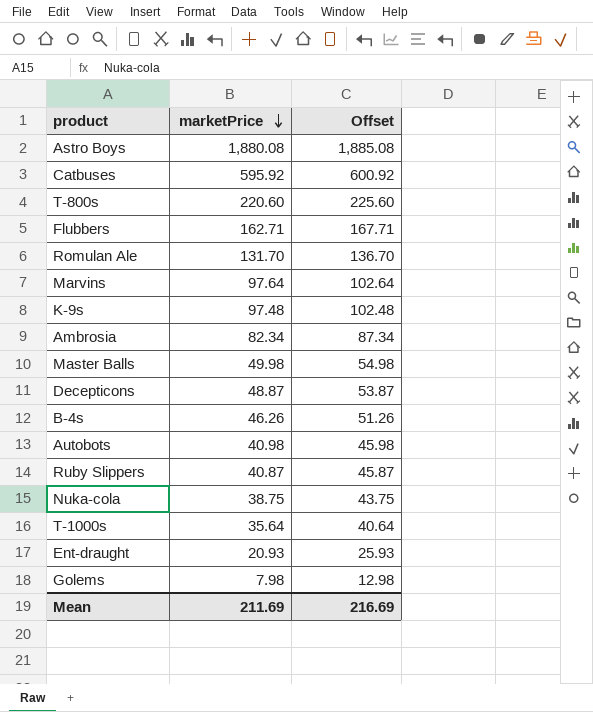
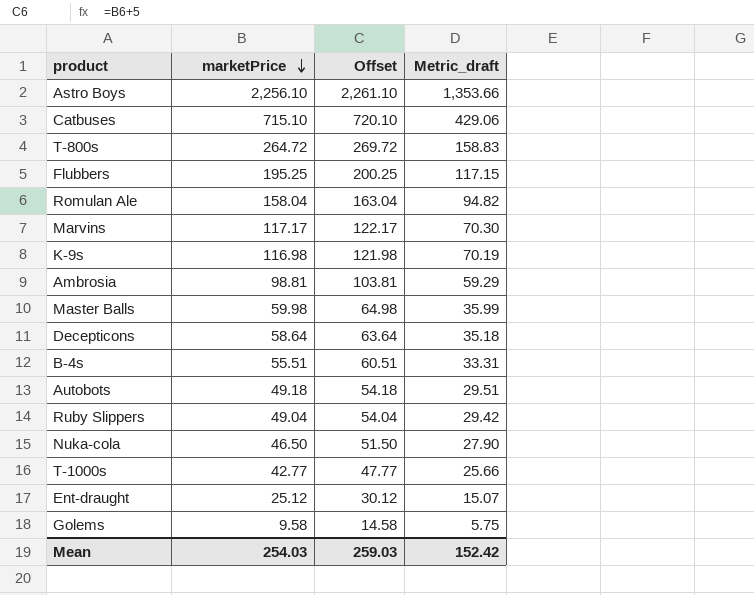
column Metric_draft | formula: none -> [marketPrice] * 0.6
Astro Boys | marketPrice: 1,880.08 -> 2,256.10
Astro Boys | Offset: 1,885.08 -> 2,261.10
Catbuses | marketPrice: 595.92 -> 715.10
Catbuses | Offset: 600.92 -> 720.10
T-800s | marketPrice: 220.60 -> 264.72
T-800s | Offset: 225.60 -> 269.72
Flubbers | marketPrice: 162.71 -> 195.25
Flubbers | Offset: 167.71 -> 200.25
Romulan Ale | marketPrice: 131.70 -> 158.04
Romulan Ale | Offset: 136.70 -> 163.04
Marvins | marketPrice: 97.64 -> 117.17
Marvins | Offset: 102.64 -> 122.17
K-9s | marketPrice: 97.48 -> 116.98
K-9s | Offset: 102.48 -> 121.98
Ambrosia | marketPrice: 82.34 -> 98.81
Ambrosia | Offset: 87.34 -> 103.81
Master Balls | marketPrice: 49.98 -> 59.98
Master Balls | Offset: 54.98 -> 64.98
Decepticons | marketPrice: 48.87 -> 58.64
Decepticons | Offset: 53.87 -> 63.64
B-4s | marketPrice: 46.26 -> 55.51
B-4s | Offset: 51.26 -> 60.51
Autobots | marketPrice: 40.98 -> 49.18
Autobots | Offset: 45.98 -> 54.18
Ruby Slippers | marketPrice: 40.87 -> 49.04
Ruby Slippers | Offset: 45.87 -> 54.04
Nuka-cola | marketPrice: 38.75 -> 46.50
Nuka-cola | Offset: 43.75 -> 51.50
T-1000s | marketPrice: 35.64 -> 42.77
T-1000s | Offset: 40.64 -> 47.77
Ent-draught | marketPrice: 20.93 -> 25.12
Ent-draught | Offset: 25.93 -> 30.12
Golems | marketPrice: 7.98 -> 9.58
Golems | Offset: 12.98 -> 14.58
Mean | marketPrice: 211.69 -> 254.03
Mean | Offset: 216.69 -> 259.03

